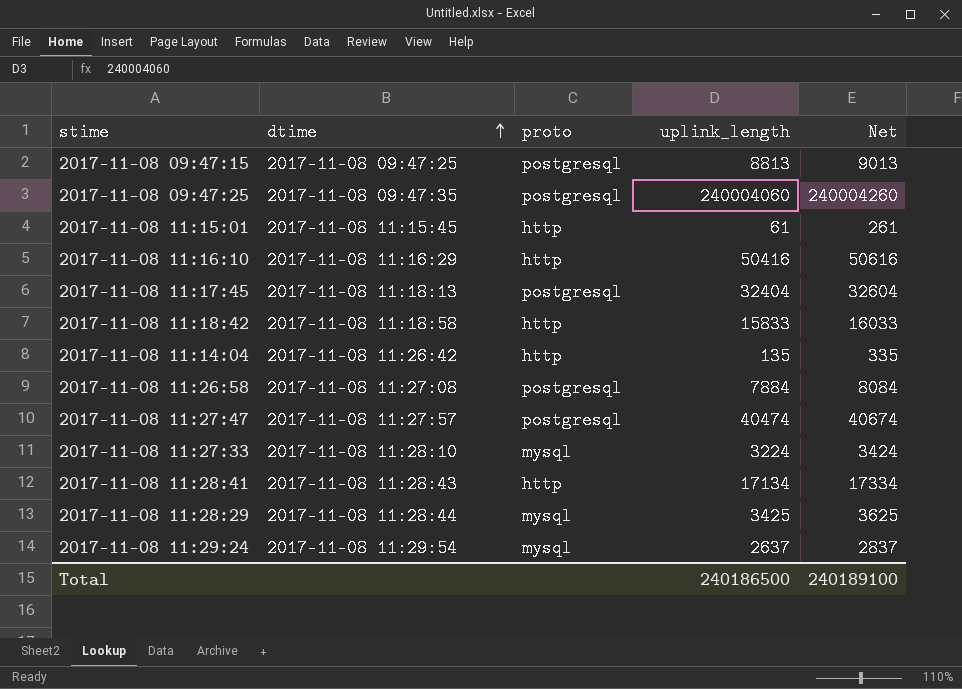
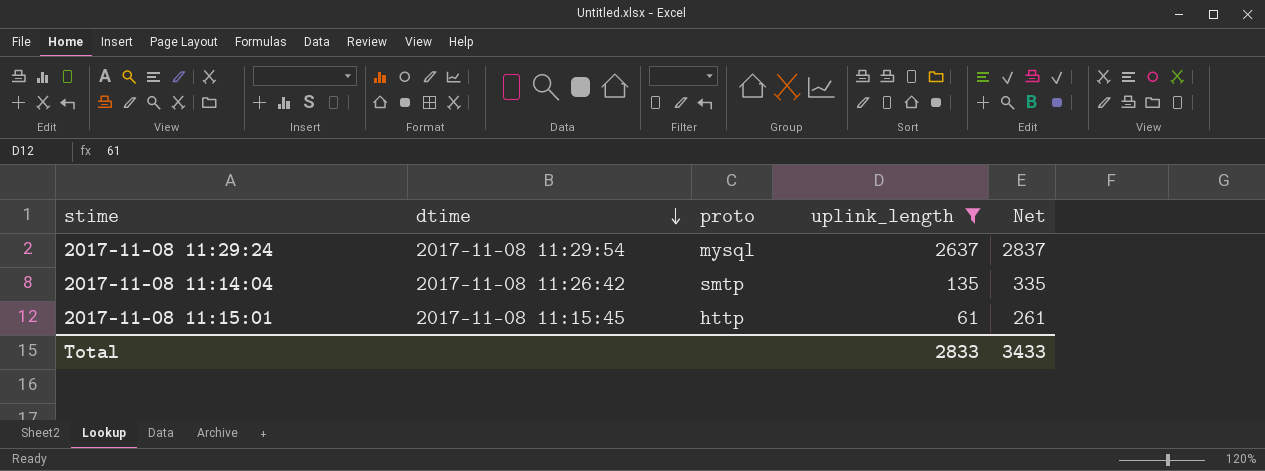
filter: none -> uplink_length <= 2637
row order: dtime ascending -> dtime descending
2017-11-08 11:14:04 | proto: http -> smtp
Total | uplink_length: 240186500 -> 2833
Total | Net: 240189100 -> 3433

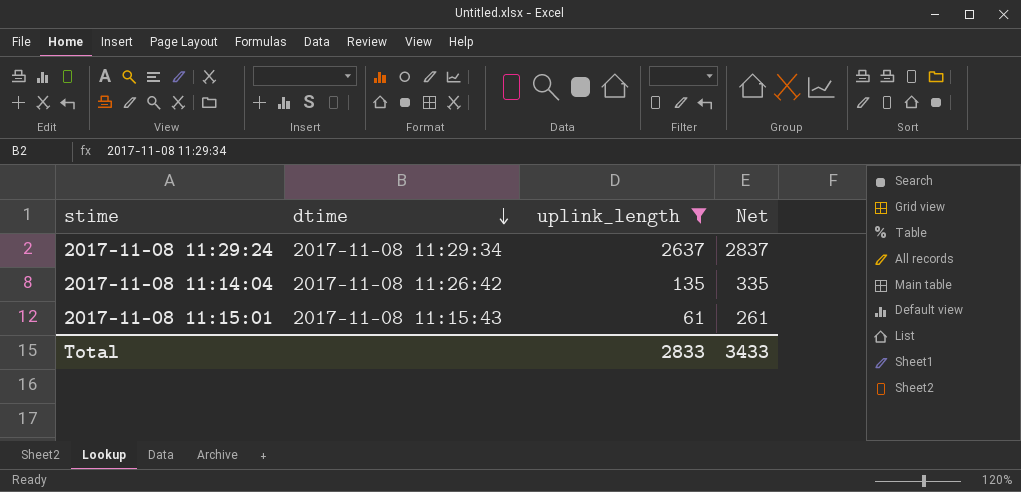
column proto | position: 3 -> none
2017-11-08 11:29:24 | dtime: 2017-11-08 11:29:54 -> 2017-11-08 11:29:34
2017-11-08 11:15:01 | dtime: 2017-11-08 11:15:45 -> 2017-11-08 11:15:43

